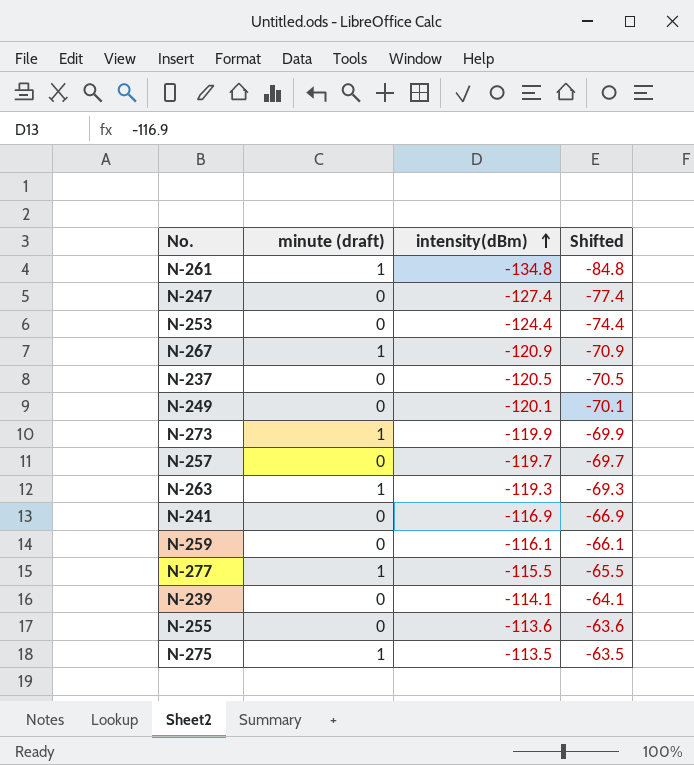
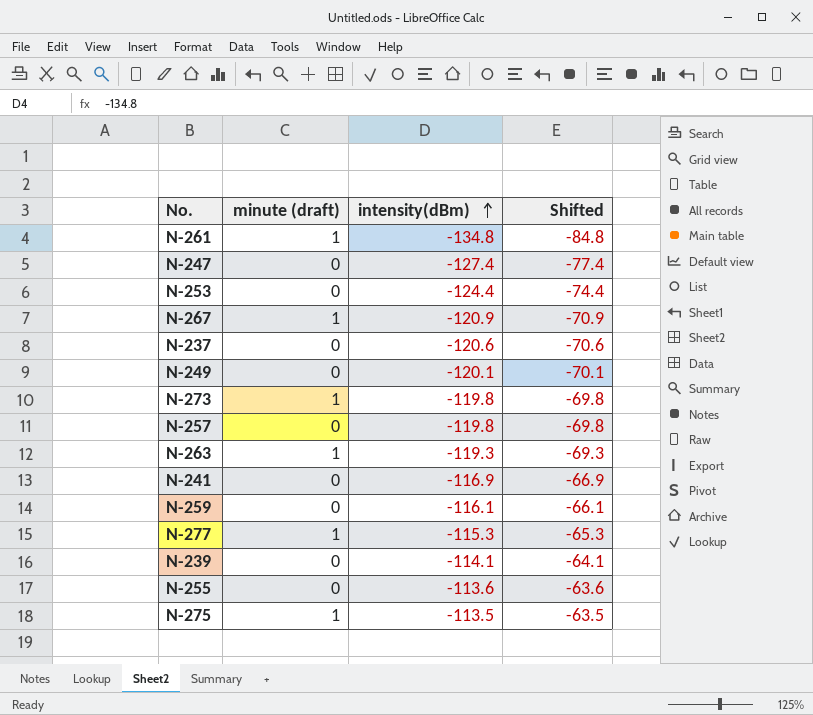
N-237 | intensity(dBm): -120.5 -> -120.6
N-237 | Shifted: -70.5 -> -70.6
N-273 | intensity(dBm): -119.9 -> -119.8
N-273 | Shifted: -69.9 -> -69.8
N-257 | intensity(dBm): -119.7 -> -119.8
N-257 | Shifted: -69.7 -> -69.8
N-277 | intensity(dBm): -115.5 -> -115.3
N-277 | Shifted: -65.5 -> -65.3

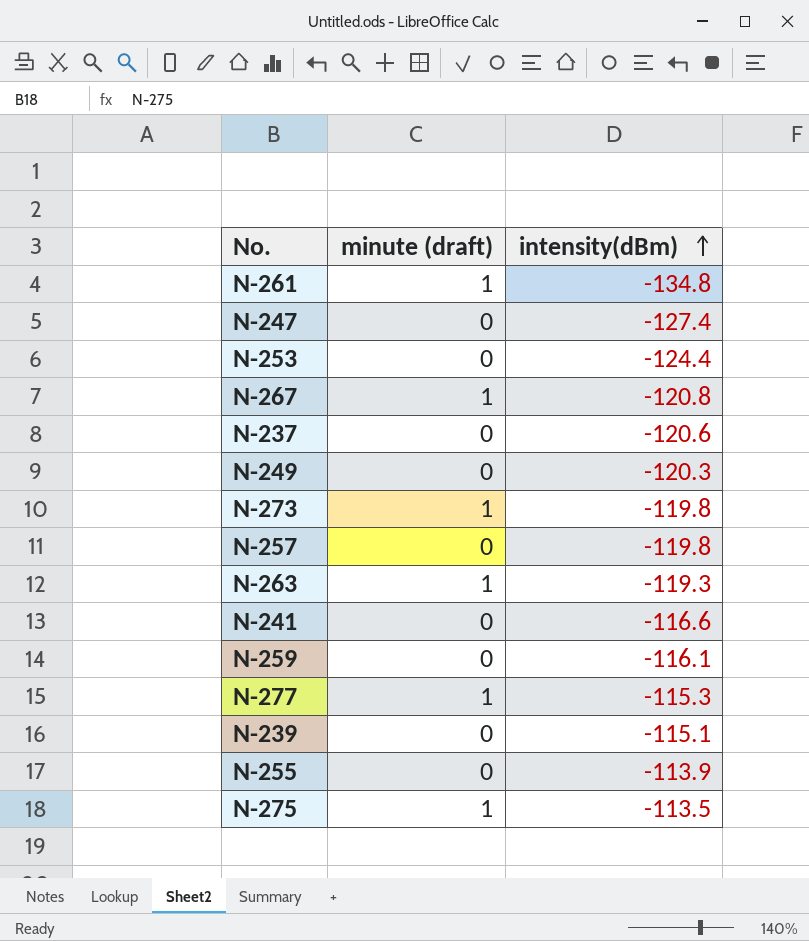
column Shifted | formula: [intensity(dBm)] + 50 -> none
N-267 | intensity(dBm): -120.9 -> -120.8
N-249 | intensity(dBm): -120.1 -> -120.3
N-241 | intensity(dBm): -116.9 -> -116.6
N-239 | intensity(dBm): -114.1 -> -115.1
N-255 | intensity(dBm): -113.6 -> -113.9

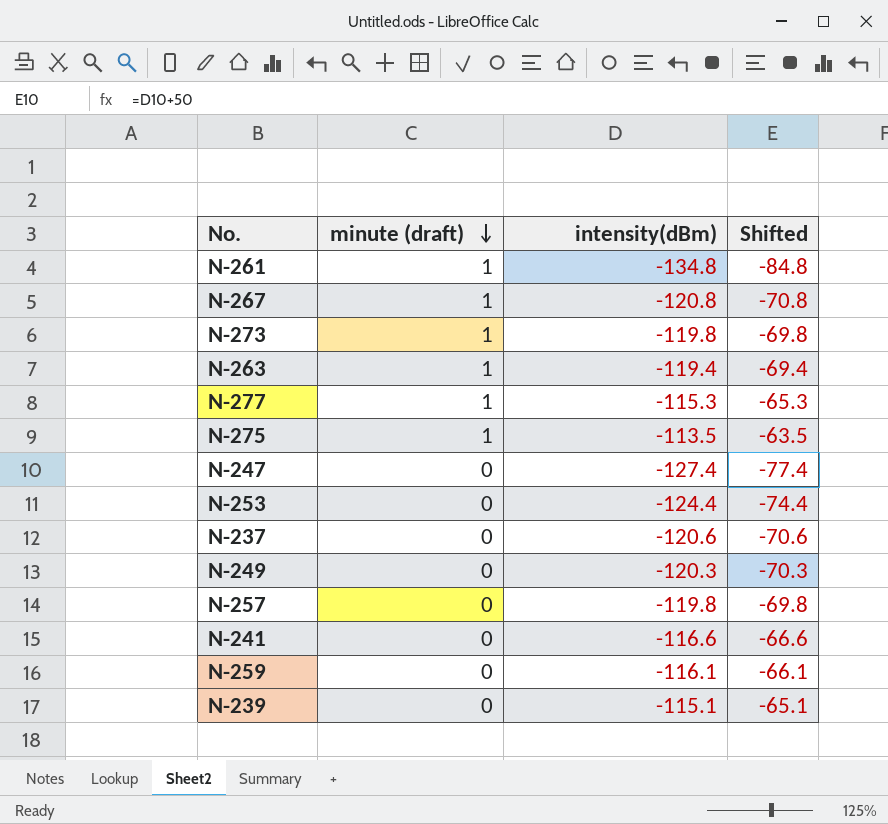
row order: intensity(dBm) ascending -> minute (draft) descending
column Shifted | formula: none -> [intensity(dBm)] + 50
row N-255: 0 | -113.9 -> none
N-263 | intensity(dBm): -119.3 -> -119.4

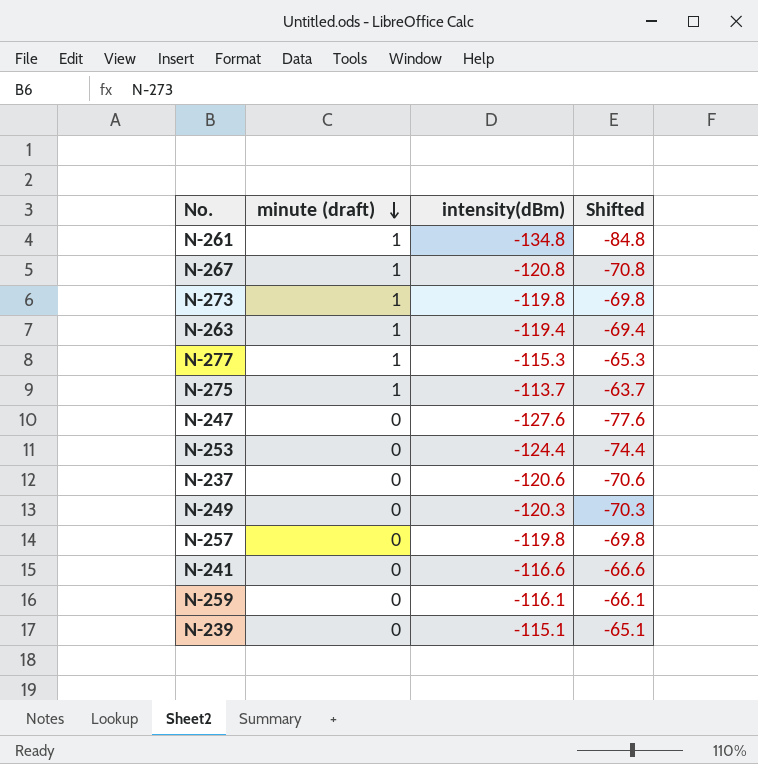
N-275 | intensity(dBm): -113.5 -> -113.7
N-275 | Shifted: -63.5 -> -63.7
N-247 | intensity(dBm): -127.4 -> -127.6
N-247 | Shifted: -77.4 -> -77.6

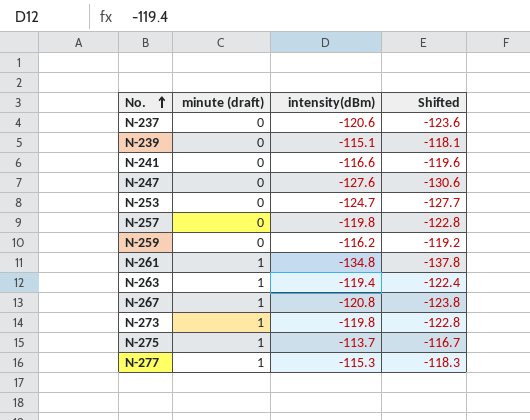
row order: minute (draft) descending -> No. ascending
column Shifted | formula: [intensity(dBm)] + 50 -> [intensity(dBm)] - 3
row N-249: 0 | -120.3 | -70.3 -> none
N-253 | intensity(dBm): -124.4 -> -124.7
N-259 | intensity(dBm): -116.1 -> -116.2

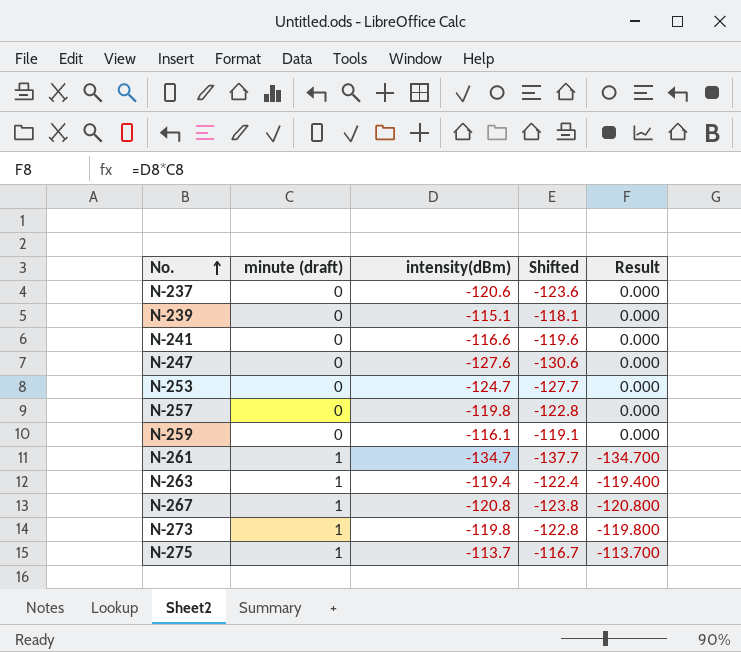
column Result | formula: none -> [minute (draft)] * [intensity(dBm)]
row N-277: 1 | -115.3 | -118.3 -> none
N-259 | intensity(dBm): -116.2 -> -116.1
N-259 | Shifted: -119.2 -> -119.1
N-261 | intensity(dBm): -134.8 -> -134.7
N-261 | Shifted: -137.8 -> -137.7

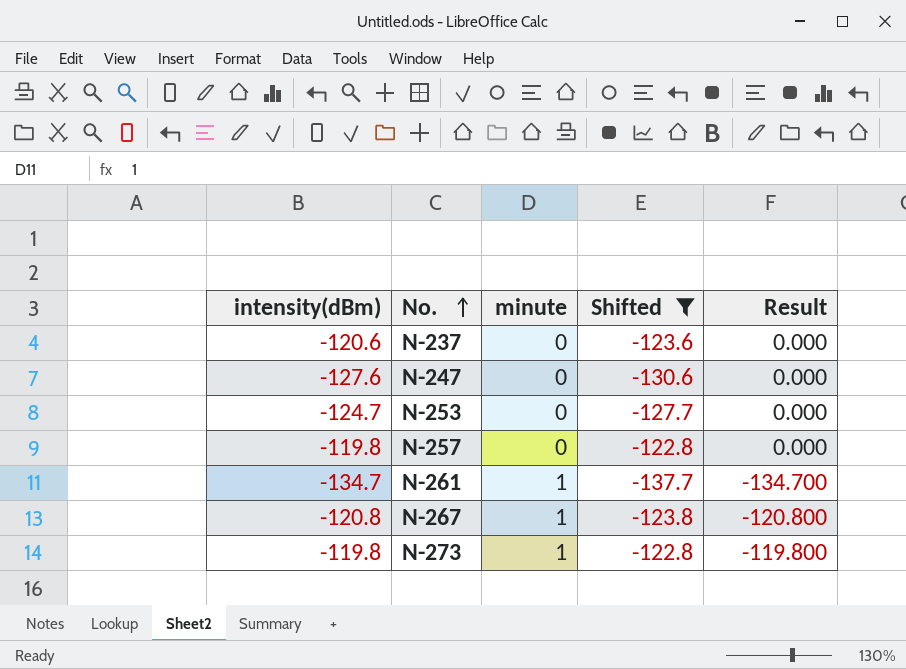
filter: none -> Shifted <= -122.8
column intensity(dBm) | position: 3 -> 1
column name: minute (draft) -> minute

